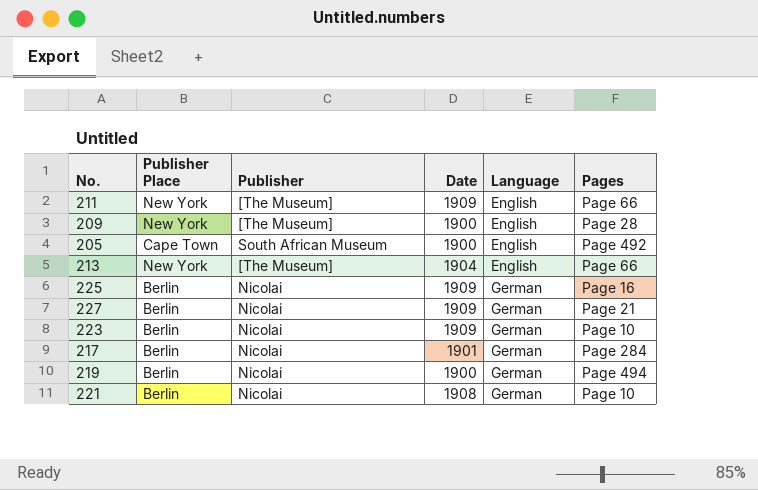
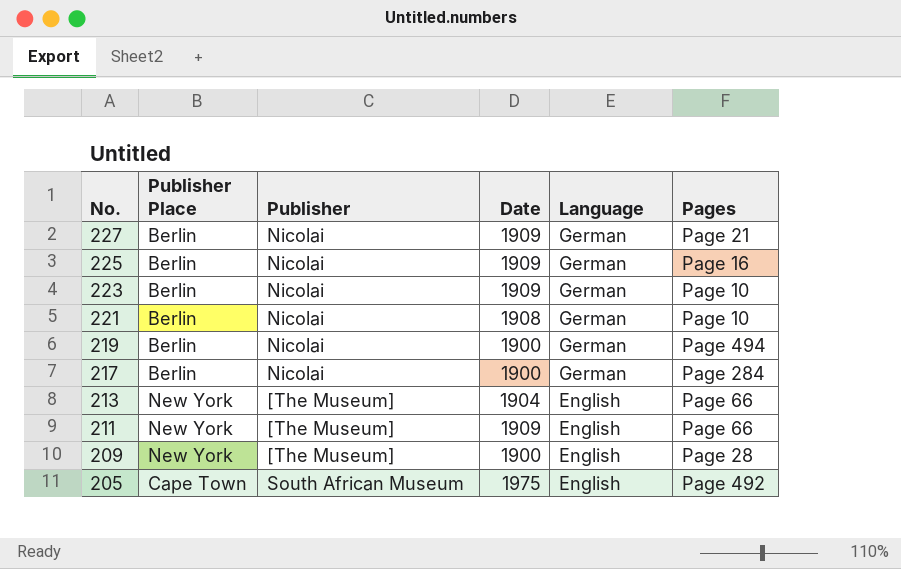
row order: Language ascending -> No. descending
217 | Date: 1901 -> 1900
205 | Date: 1900 -> 1975

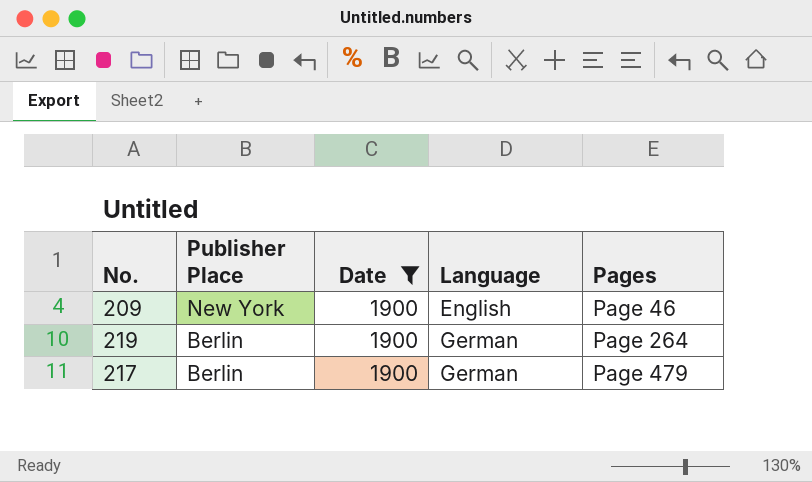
filter: none -> Date = 1900
row order: No. descending -> Publisher Place descending
column Publisher | position: 3 -> none
209 | Pages: Page 28 -> Page 46
219 | Pages: Page 494 -> Page 264
217 | Pages: Page 284 -> Page 479

